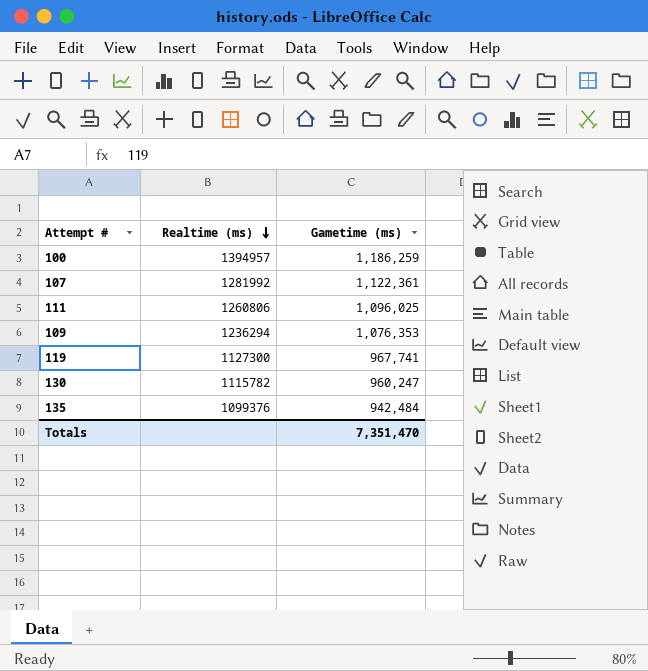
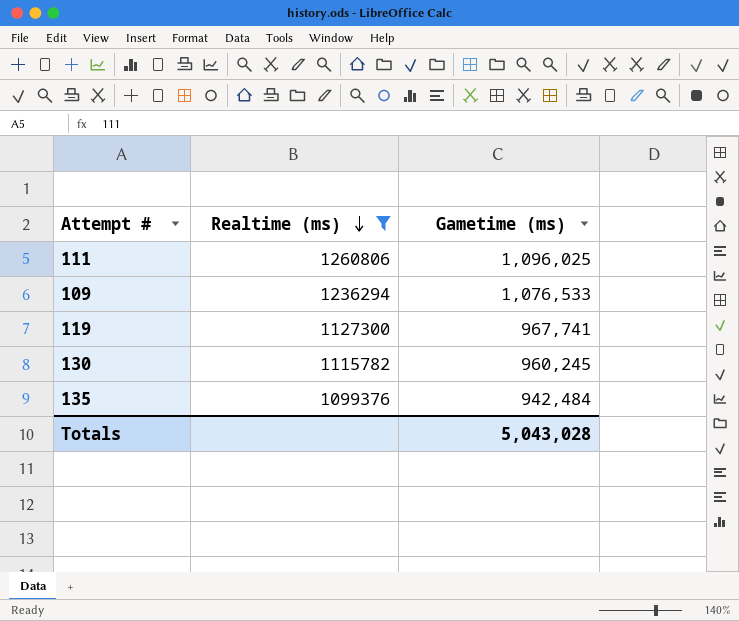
filter: none -> Realtime (ms) <= 1260806
109 | Gametime (ms): 1,076,353 -> 1,076,533
130 | Gametime (ms): 960,247 -> 960,245
Totals | Gametime (ms): 7,351,470 -> 5,043,028

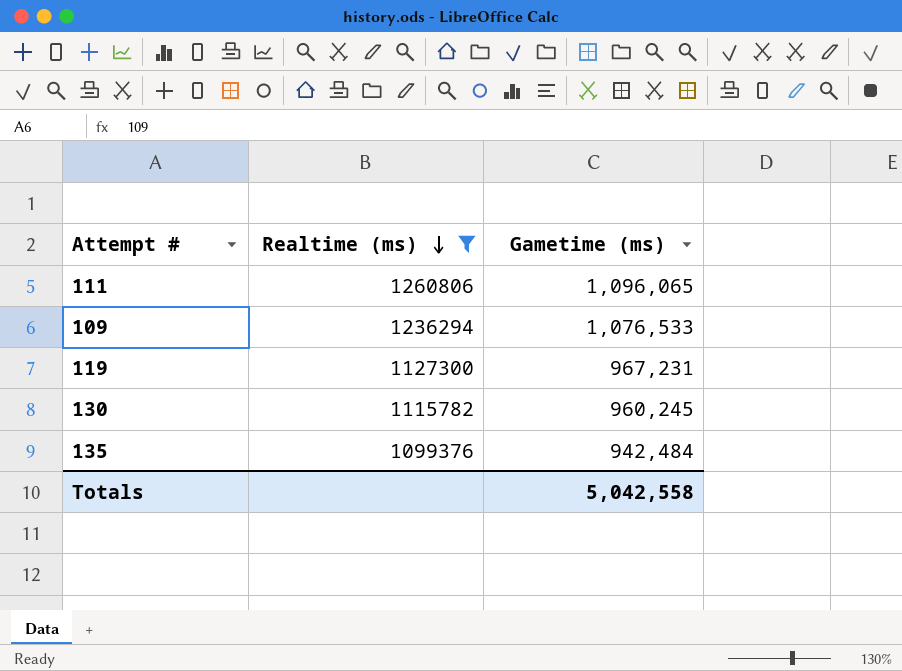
111 | Gametime (ms): 1,096,025 -> 1,096,065
119 | Gametime (ms): 967,741 -> 967,231
Totals | Gametime (ms): 5,043,028 -> 5,042,558

